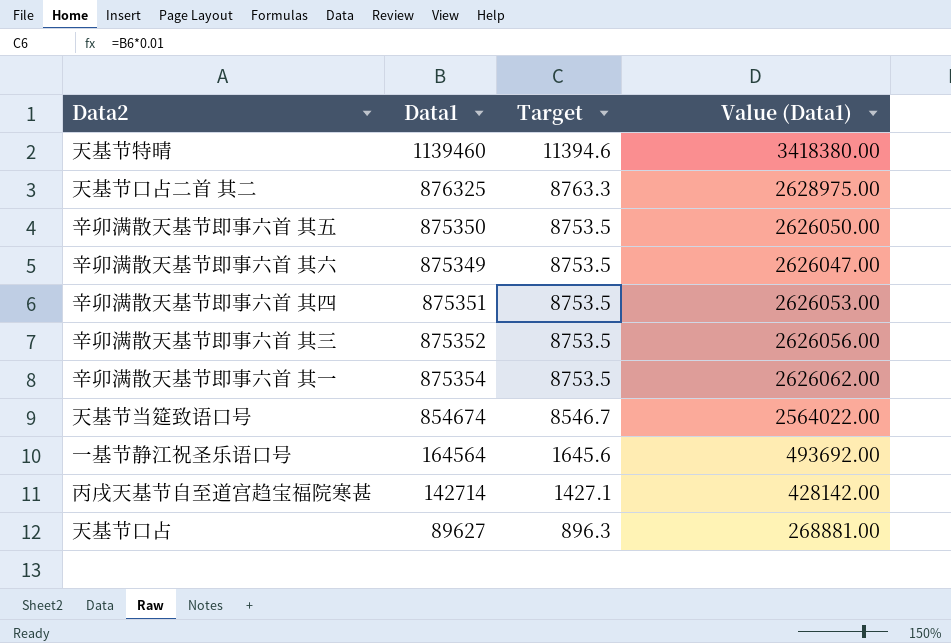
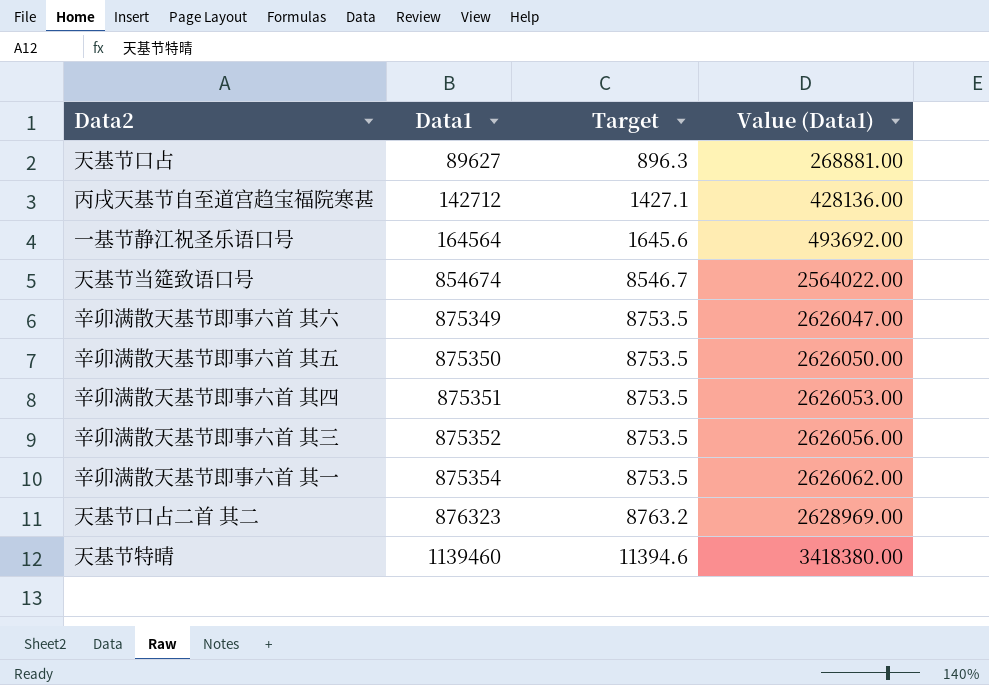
row order: Target descending -> Data1 ascending
丙戌天基节自至道宫趋宝福院寒甚 | Data1: 142714 -> 142712
丙戌天基节自至道宫趋宝福院寒甚 | Value (Data1): 428142.00 -> 428136.00
天基节口占二首 其二 | Data1: 876325 -> 876323
天基节口占二首 其二 | Target: 8763.3 -> 8763.2
天基节口占二首 其二 | Value (Data1): 2628975.00 -> 2628969.00

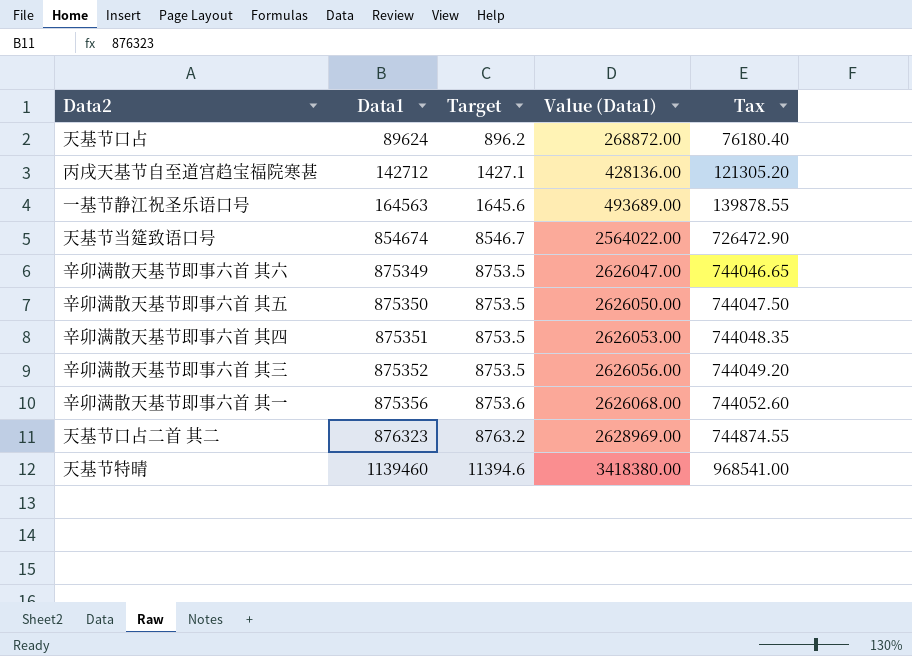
column Tax | formula: none -> [Data1] * 0.85
天基节口占 | Data1: 89627 -> 89624
天基节口占 | Target: 896.3 -> 896.2
天基节口占 | Value (Data1): 268881.00 -> 268872.00
一基节静江祝圣乐语口号 | Data1: 164564 -> 164563
一基节静江祝圣乐语口号 | Value (Data1): 493692.00 -> 493689.00
辛卯满散天基节即事六首 其一 | Data1: 875354 -> 875356
辛卯满散天基节即事六首 其一 | Target: 8753.5 -> 8753.6
辛卯满散天基节即事六首 其一 | Value (Data1): 2626062.00 -> 2626068.00

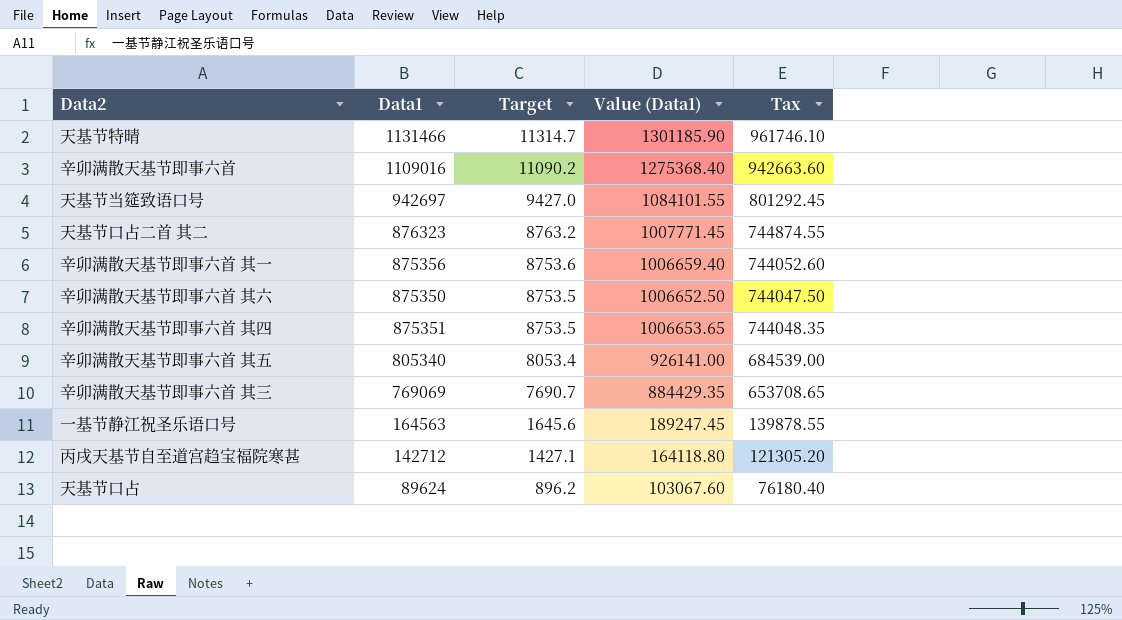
row order: Data1 ascending -> Target descending
column Value (Data1) | formula: [Data1] * 3 -> [Data1] * 1.15
天基节特晴 | Data1: 1139460 -> 1131466
天基节特晴 | Target: 11394.6 -> 11314.7
天基节特晴 | Tax: 968541.00 -> 961746.10
row 辛卯满散天基节即事六首: none -> 1109016 | 11090.2 | 1275368.40 | 942663.60
天基节当筵致语口号 | Data1: 854674 -> 942697
天基节当筵致语口号 | Target: 8546.7 -> 9427.0
天基节当筵致语口号 | Tax: 726472.90 -> 801292.45
辛卯满散天基节即事六首 其六 | Data1: 875349 -> 875350
辛卯满散天基节即事六首 其六 | Tax: 744046.65 -> 744047.50
辛卯满散天基节即事六首 其五 | Data1: 875350 -> 805340
辛卯满散天基节即事六首 其五 | Target: 8753.5 -> 8053.4
辛卯满散天基节即事六首 其五 | Tax: 744047.50 -> 684539.00
辛卯满散天基节即事六首 其三 | Data1: 875352 -> 769069
辛卯满散天基节即事六首 其三 | Target: 8753.5 -> 7690.7
辛卯满散天基节即事六首 其三 | Tax: 744049.20 -> 653708.65

